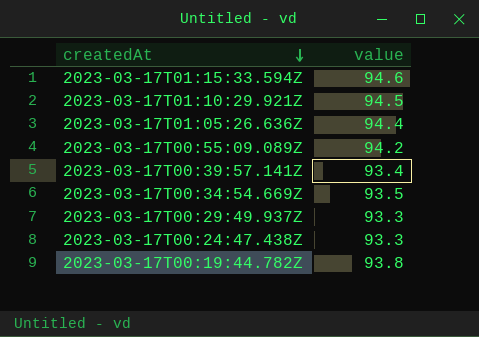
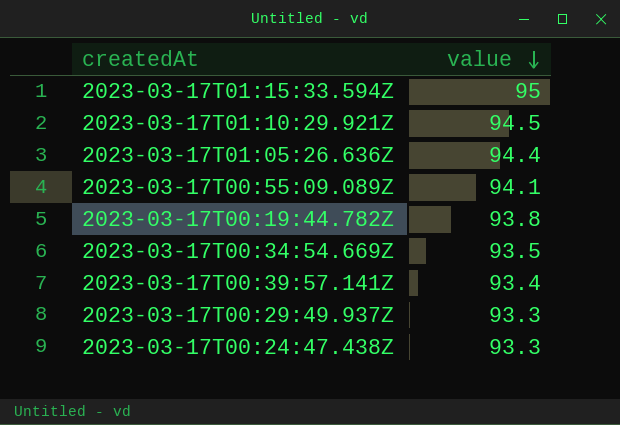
row order: createdAt descending -> value descending
2023-03-17T01:15:33.594Z | value: 94.6 -> 95
2023-03-17T00:55:09.089Z | value: 94.2 -> 94.1

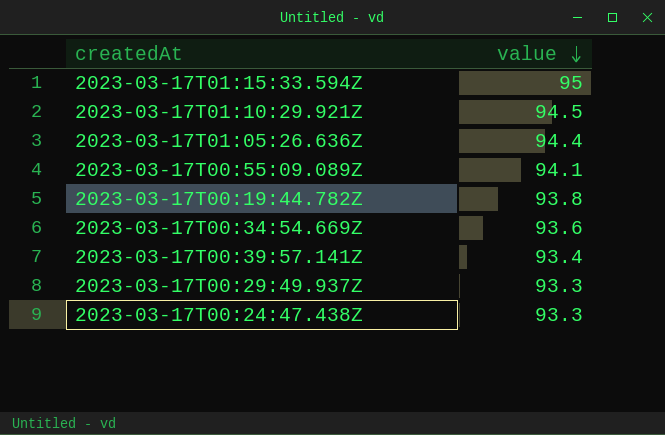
2023-03-17T00:34:54.669Z | value: 93.5 -> 93.6

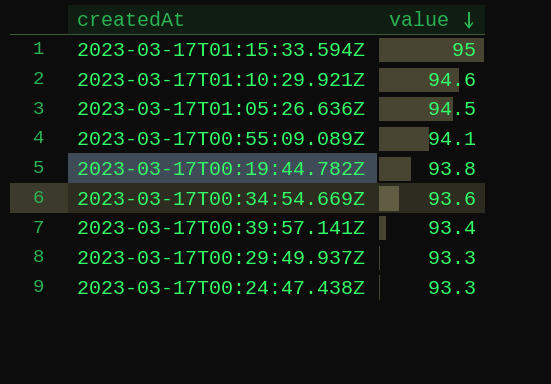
2023-03-17T01:10:29.921Z | value: 94.5 -> 94.6
2023-03-17T01:05:26.636Z | value: 94.4 -> 94.5

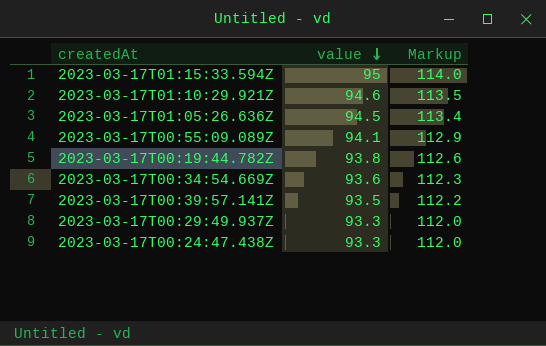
column Markup | formula: none -> [value] * 1.2
2023-03-17T00:39:57.141Z | value: 93.4 -> 93.5

